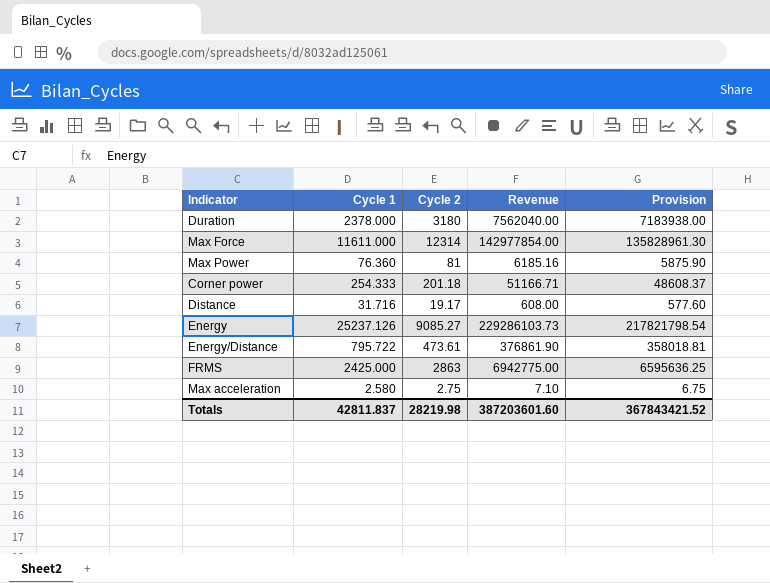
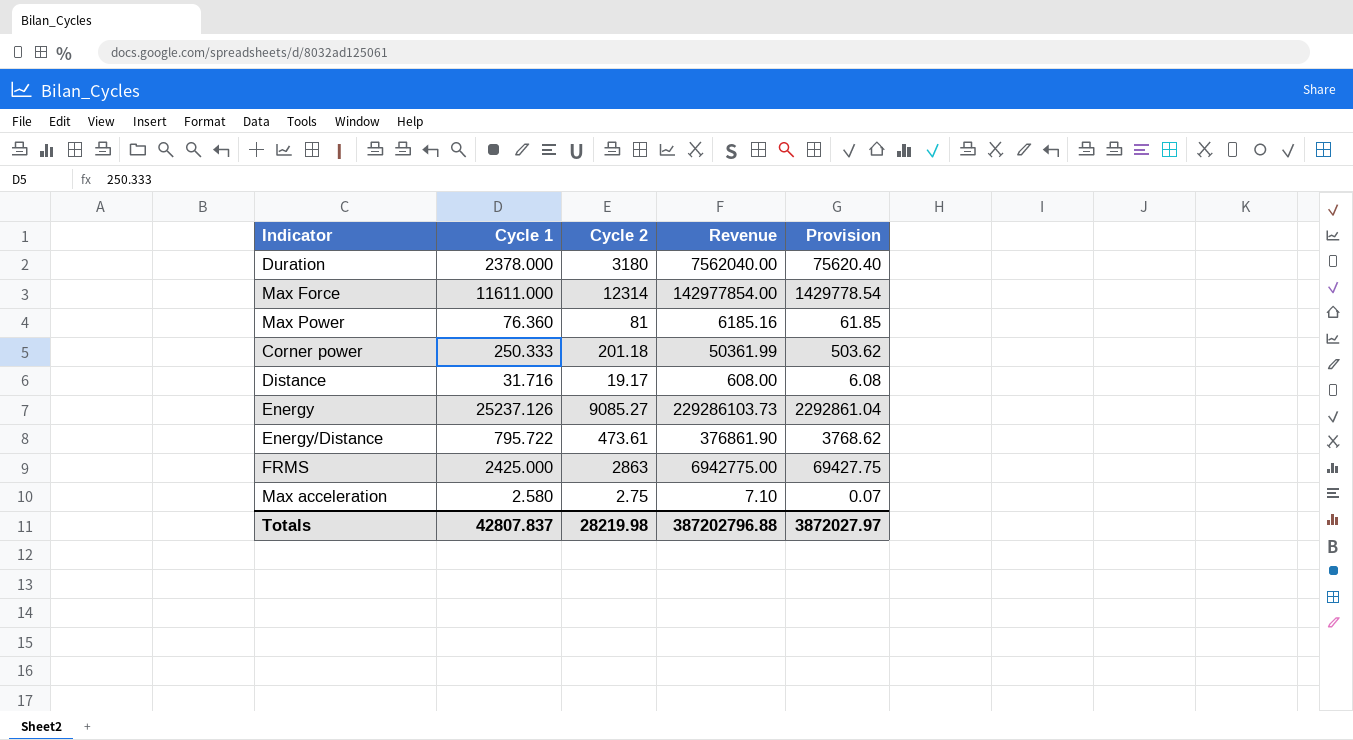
column Provision | formula: [Revenue] * 0.95 -> [Revenue] * 0.01
Corner power | Cycle 1: 254.333 -> 250.333
Corner power | Revenue: 51166.71 -> 50361.99
Totals | Cycle 1: 42811.837 -> 42807.837
Totals | Revenue: 387203601.60 -> 387202796.88
Totals | Provision: 367843421.52 -> 3872027.97

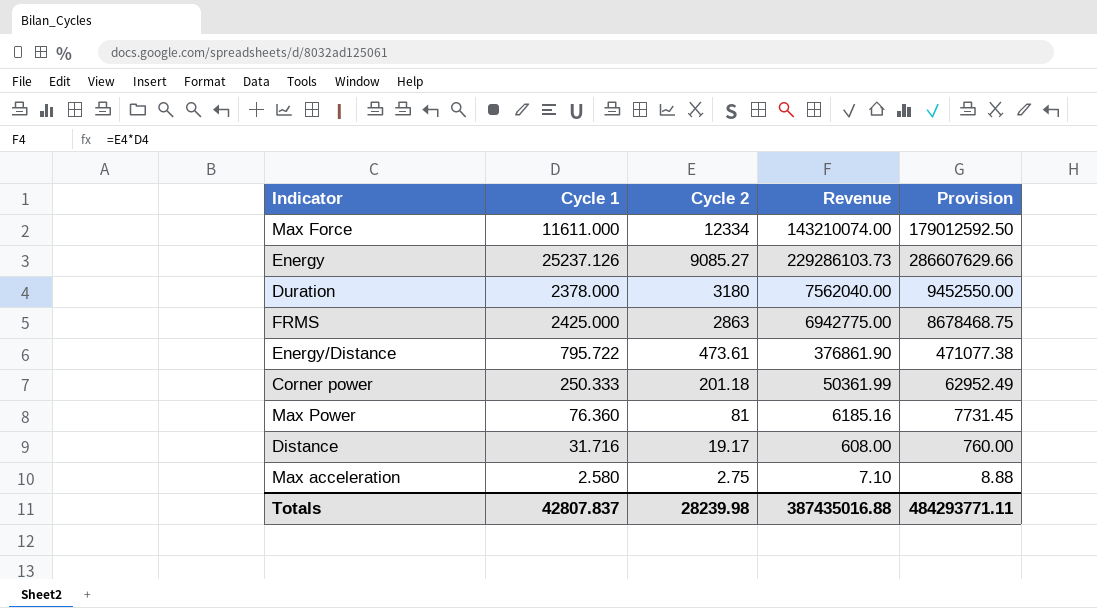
row order: none -> Cycle 2 descending
column Provision | formula: [Revenue] * 0.01 -> [Revenue] * 1.25
Max Force | Cycle 2: 12314 -> 12334
Max Force | Revenue: 142977854.00 -> 143210074.00
Totals | Cycle 2: 28219.98 -> 28239.98
Totals | Revenue: 387202796.88 -> 387435016.88
Totals | Provision: 3872027.97 -> 484293771.11

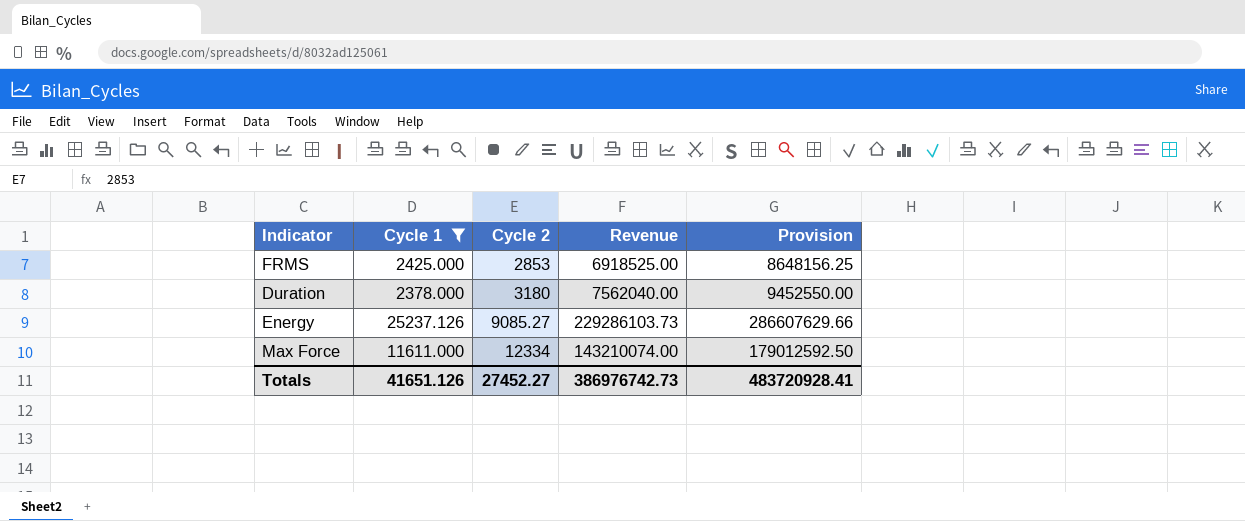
filter: none -> Cycle 1 >= 2378.000
row order: Cycle 2 descending -> Cycle 2 ascending
FRMS | Cycle 2: 2863 -> 2853
FRMS | Revenue: 6942775.00 -> 6918525.00
FRMS | Provision: 8678468.75 -> 8648156.25
Totals | Cycle 1: 42807.837 -> 41651.126
Totals | Cycle 2: 28239.98 -> 27452.27
Totals | Revenue: 387435016.88 -> 386976742.73
Totals | Provision: 484293771.11 -> 483720928.41

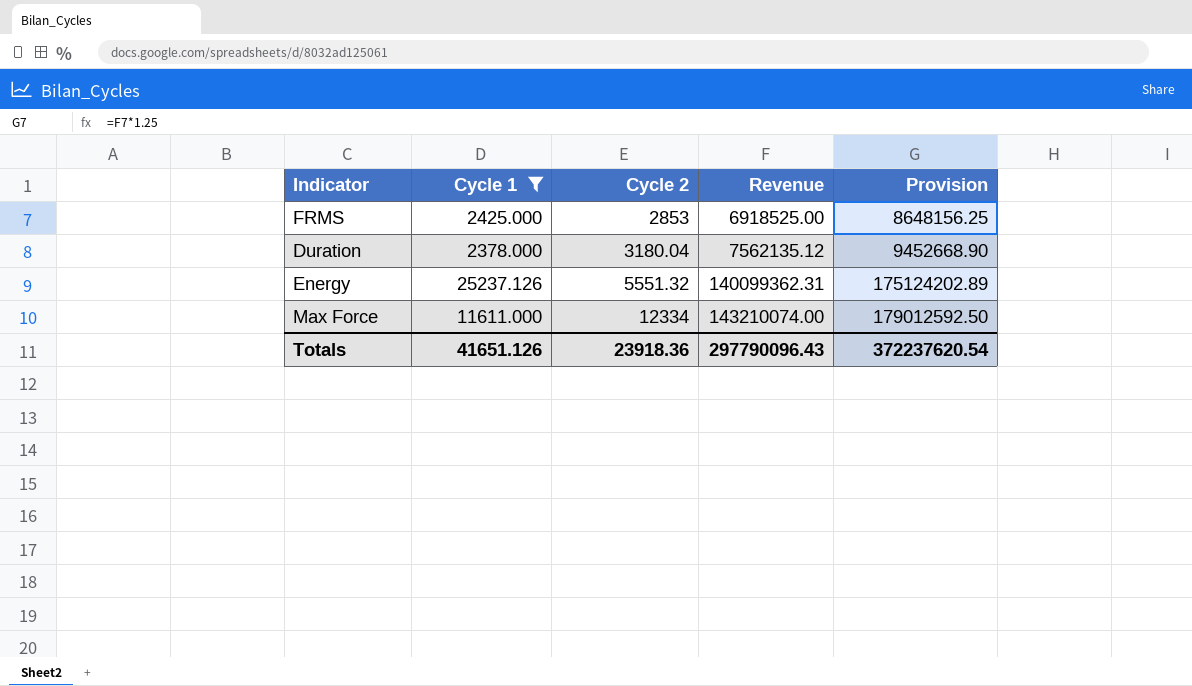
Duration | Cycle 2: 3180 -> 3180.04
Duration | Revenue: 7562040.00 -> 7562135.12
Duration | Provision: 9452550.00 -> 9452668.90
Energy | Cycle 2: 9085.27 -> 5551.32
Energy | Revenue: 229286103.73 -> 140099362.31
Energy | Provision: 286607629.66 -> 175124202.89
Totals | Cycle 2: 27452.27 -> 23918.36
Totals | Revenue: 386976742.73 -> 297790096.43
Totals | Provision: 483720928.41 -> 372237620.54

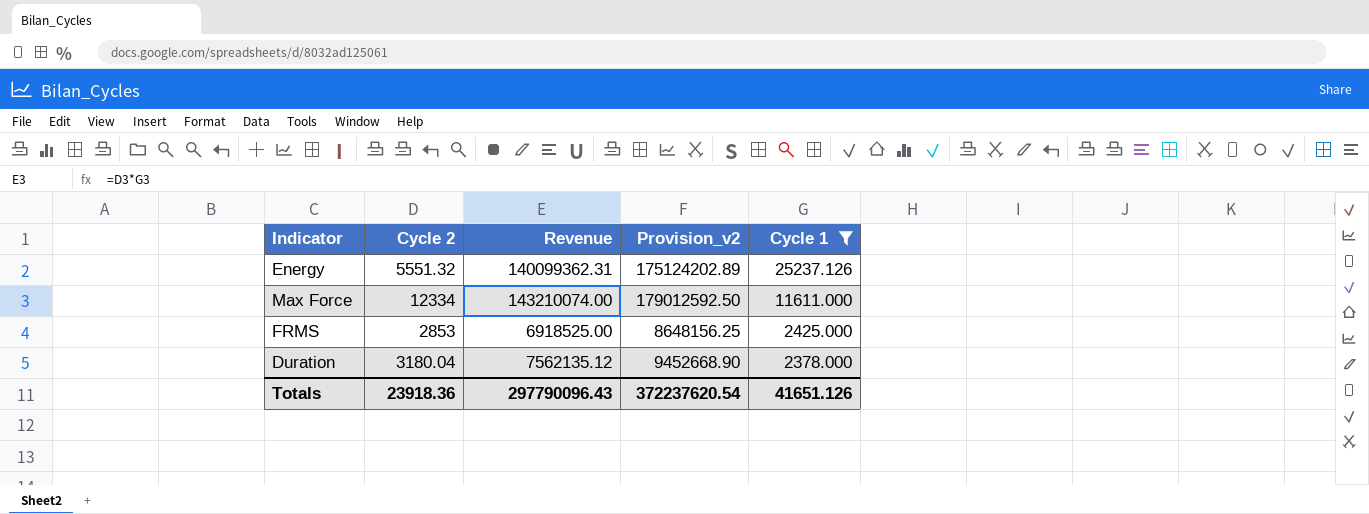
row order: Cycle 2 ascending -> Cycle 1 descending
column name: Provision -> Provision_v2
column Cycle 1 | position: 2 -> 5

